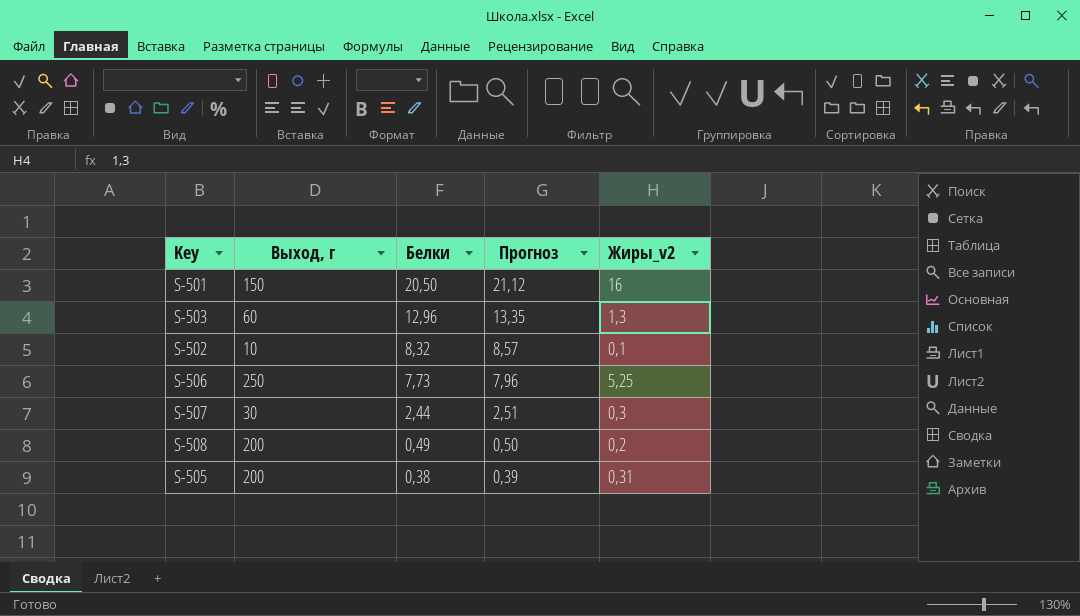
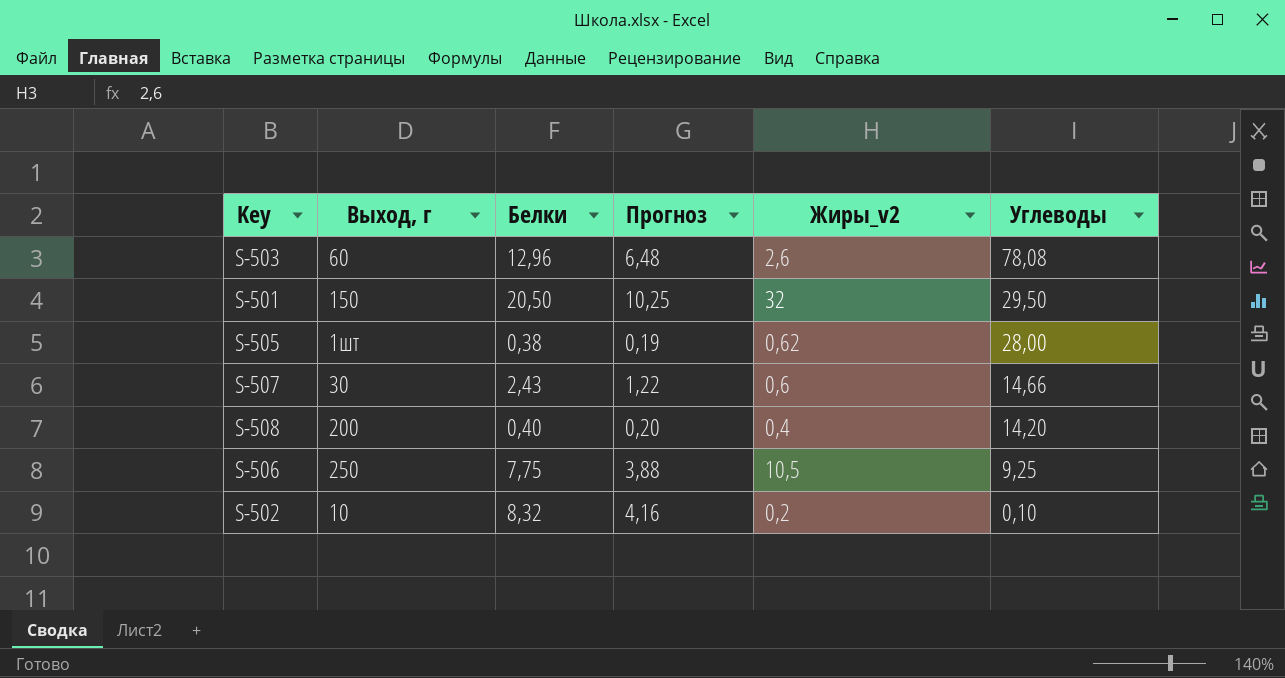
row order: Белки descending -> Углеводы descending
column Прогноз | formula: [Белки] * 1,03 -> [Белки] * 0,5
column Углеводы | position: none -> 6
S-503 | Жиры_v2: 1,3 -> 2,6
S-501 | Жиры_v2: 16 -> 32
S-505 | Выход, г: 200 -> 1шт
S-505 | Жиры_v2: 0,31 -> 0,62
S-507 | Белки: 2,44 -> 2,43
S-507 | Жиры_v2: 0,3 -> 0,6
S-508 | Белки: 0,49 -> 0,40
S-508 | Жиры_v2: 0,2 -> 0,4
S-506 | Белки: 7,73 -> 7,75
S-506 | Жиры_v2: 5,25 -> 10,5
S-502 | Жиры_v2: 0,1 -> 0,2

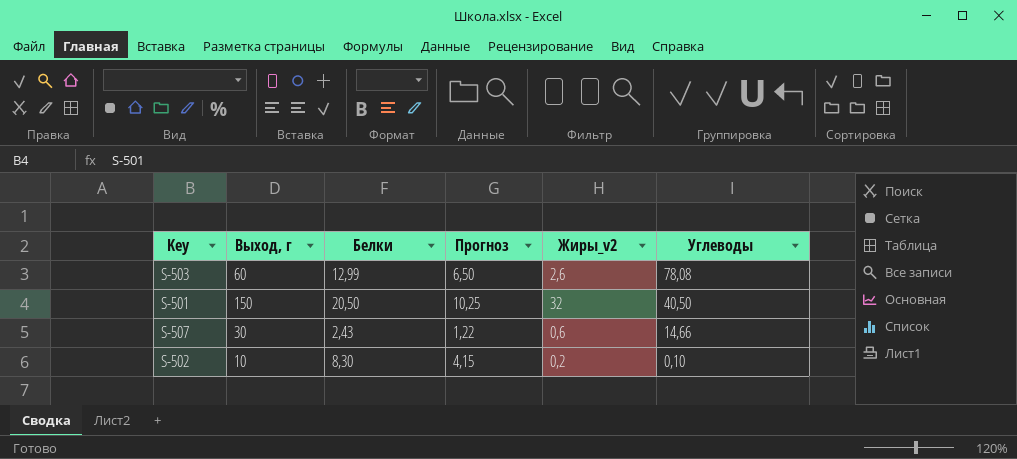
row S-505: 1шт | 0,38 | 0,19 | 0,62 | 28,00 -> none
row S-508: 200 | 0,40 | 0,20 | 0,4 | 14,20 -> none
row S-506: 250 | 7,75 | 3,88 | 10,5 | 9,25 -> none
S-503 | Белки: 12,96 -> 12,99
S-503 | Прогноз: 6,48 -> 6,50
S-501 | Углеводы: 29,50 -> 40,50
S-502 | Белки: 8,32 -> 8,30
S-502 | Прогноз: 4,16 -> 4,15

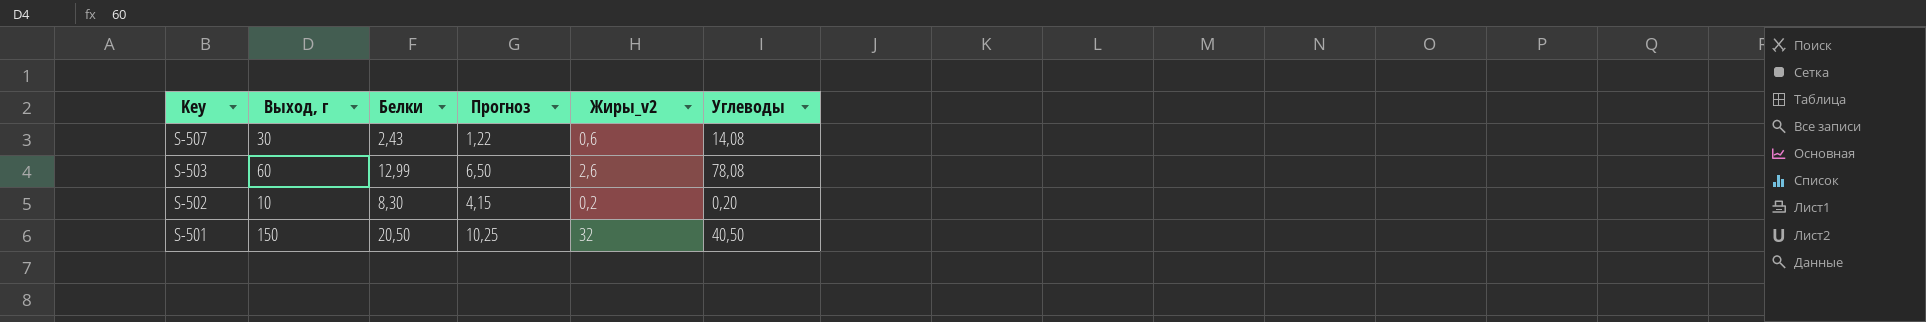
row order: Углеводы descending -> Key descending
S-507 | Углеводы: 14,66 -> 14,08
S-502 | Углеводы: 0,10 -> 0,20

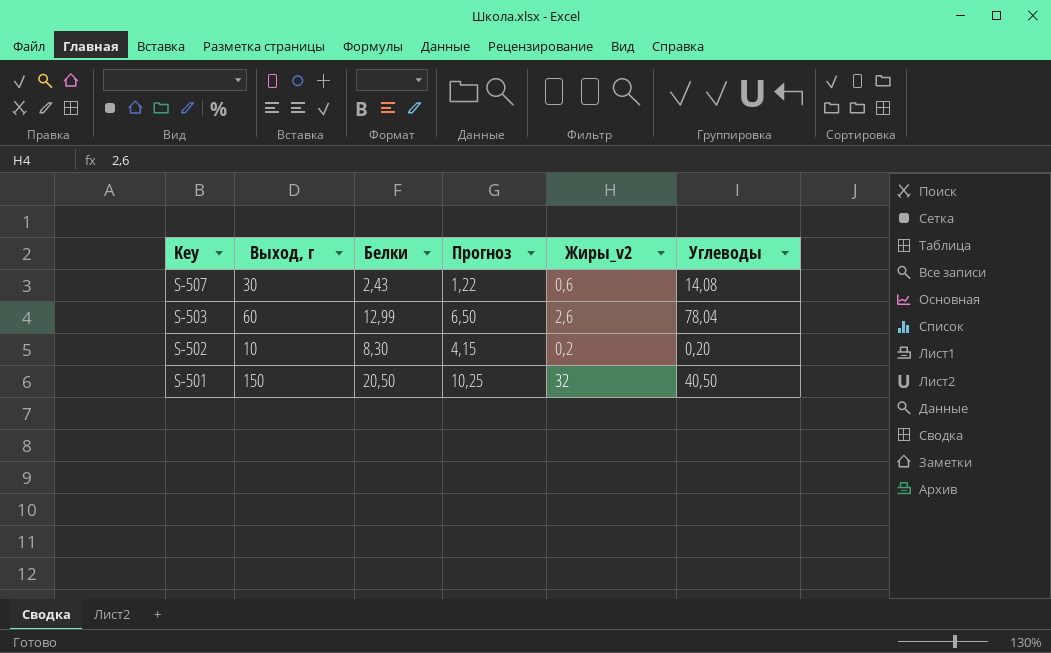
S-503 | Углеводы: 78,08 -> 78,04

